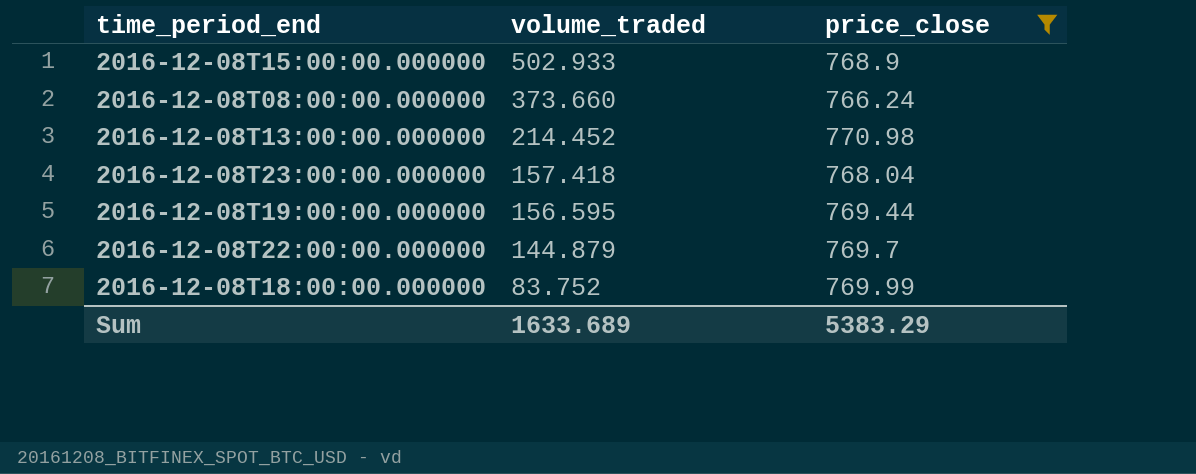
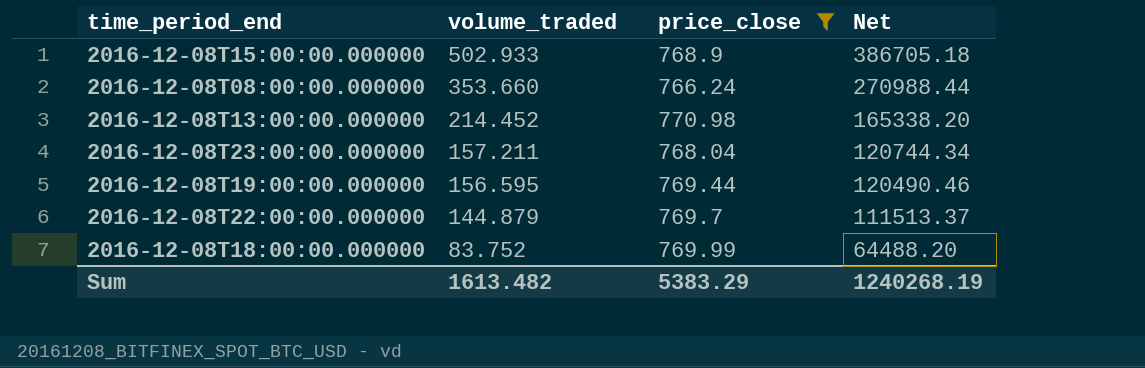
column Net | formula: none -> [volume_traded] * [price_close]
2016-12-08T08:00:00.000000 | volume_traded: 373.660 -> 353.660
2016-12-08T23:00:00.000000 | volume_traded: 157.418 -> 157.211
Sum | volume_traded: 1633.689 -> 1613.482

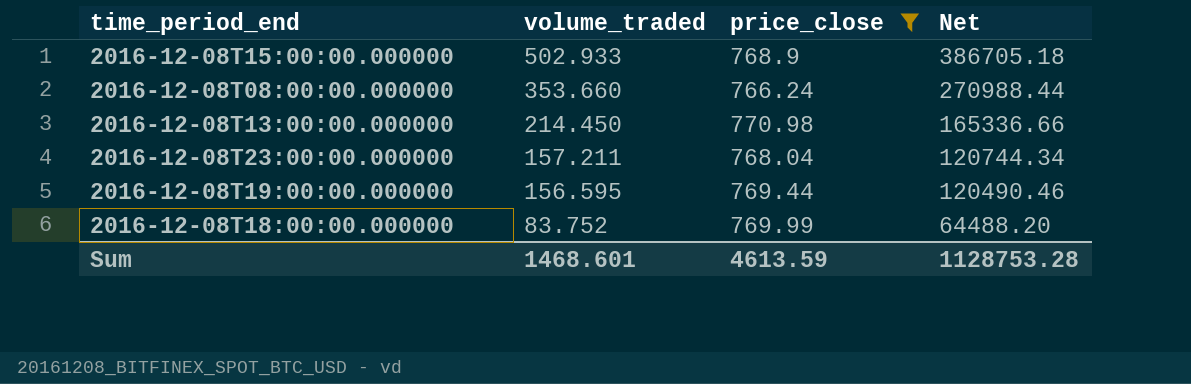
row 2016-12-08T22:00:00.000000: 144.879 | 769.7 | 111513.37 -> none
2016-12-08T13:00:00.000000 | volume_traded: 214.452 -> 214.450
2016-12-08T13:00:00.000000 | Net: 165338.20 -> 165336.66
Sum | volume_traded: 1613.482 -> 1468.601
Sum | price_close: 5383.29 -> 4613.59
Sum | Net: 1240268.19 -> 1128753.28

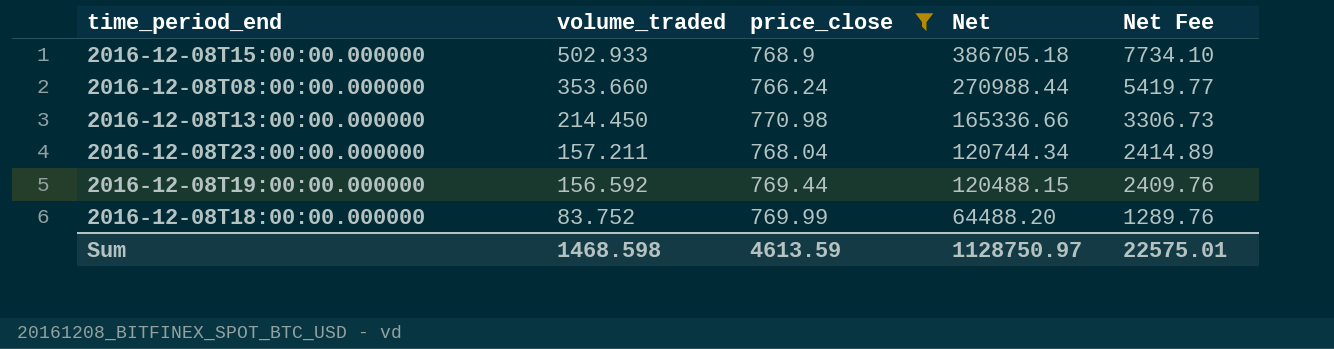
column Net Fee | formula: none -> [Net] * 0.02
2016-12-08T19:00:00.000000 | volume_traded: 156.595 -> 156.592
2016-12-08T19:00:00.000000 | Net: 120490.46 -> 120488.15
Sum | volume_traded: 1468.601 -> 1468.598
Sum | Net: 1128753.28 -> 1128750.97

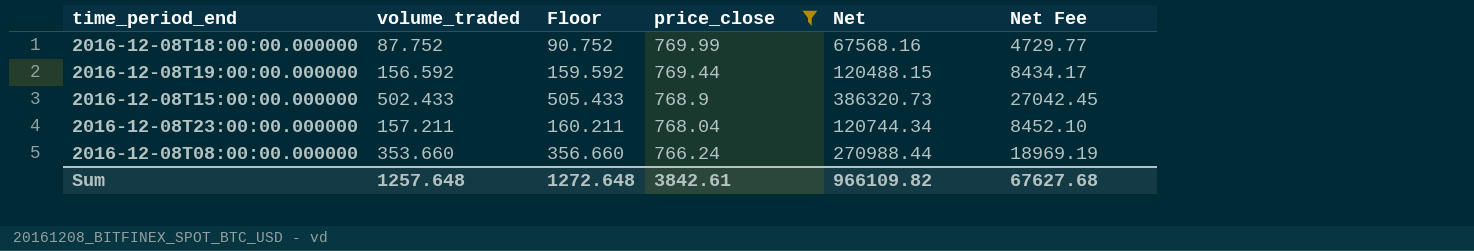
row order: volume_traded descending -> price_close descending
column Floor | formula: none -> [volume_traded] + 3
column Net Fee | formula: [Net] * 0.02 -> [Net] * 0.07
row 2016-12-08T13:00:00.000000: 214.450 | 770.98 | 165336.66 | 3306.73 -> none
2016-12-08T18:00:00.000000 | volume_traded: 83.752 -> 87.752
2016-12-08T18:00:00.000000 | Net: 64488.20 -> 67568.16
2016-12-08T15:00:00.000000 | volume_traded: 502.933 -> 502.433
2016-12-08T15:00:00.000000 | Net: 386705.18 -> 386320.73
Sum | volume_traded: 1468.598 -> 1257.648
Sum | price_close: 4613.59 -> 3842.61
Sum | Net: 1128750.97 -> 966109.82
Sum | Net Fee: 22575.01 -> 67627.68

